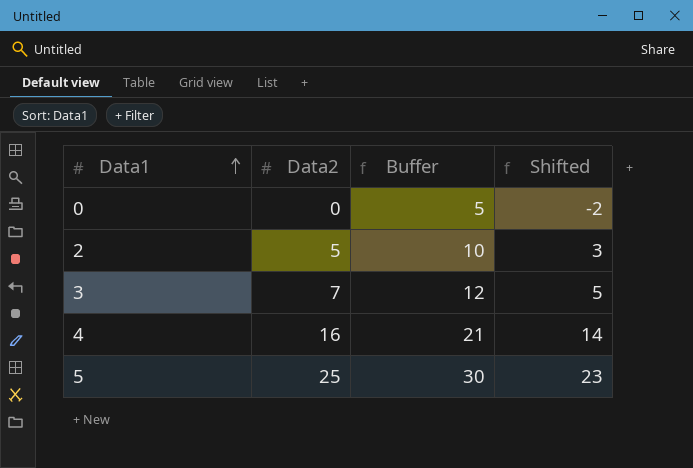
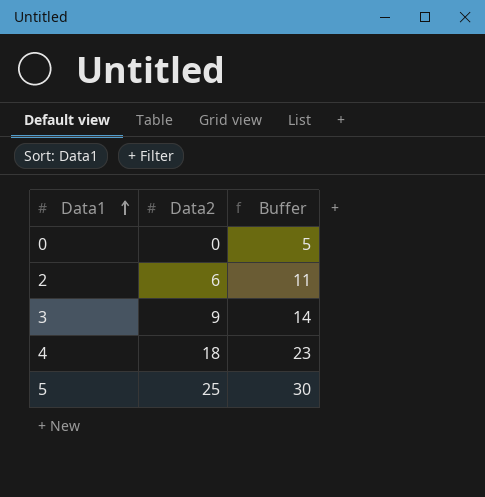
column Shifted | formula: [Data2] - 2 -> none
2 | Data2: 5 -> 6
2 | Buffer: 10 -> 11
3 | Data2: 7 -> 9
3 | Buffer: 12 -> 14
4 | Data2: 16 -> 18
4 | Buffer: 21 -> 23

